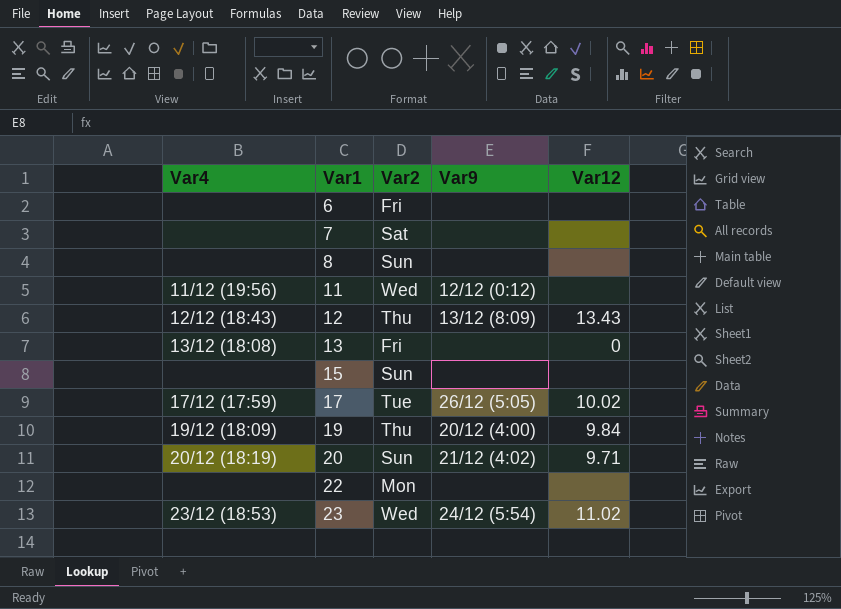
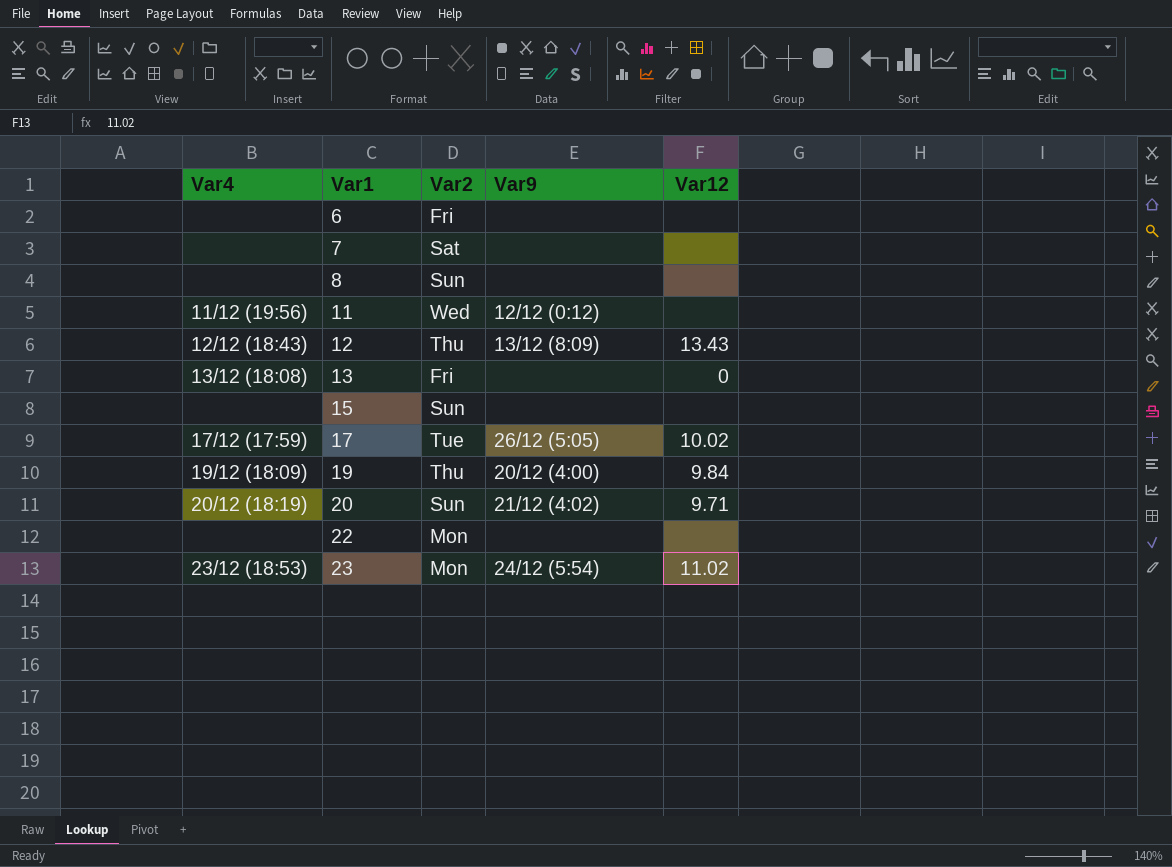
23 | Var2: Wed -> Mon

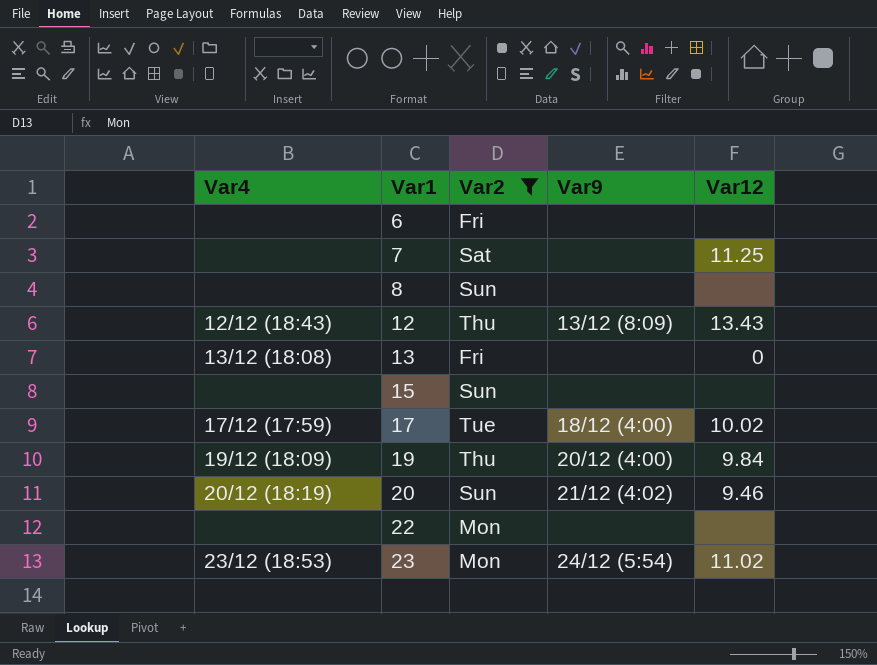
filter: none -> Var2 != Wed
7 | Var12: none -> 11.25
17 | Var9: 26/12 (5:05) -> 18/12 (4:00)
20 | Var12: 9.71 -> 9.46

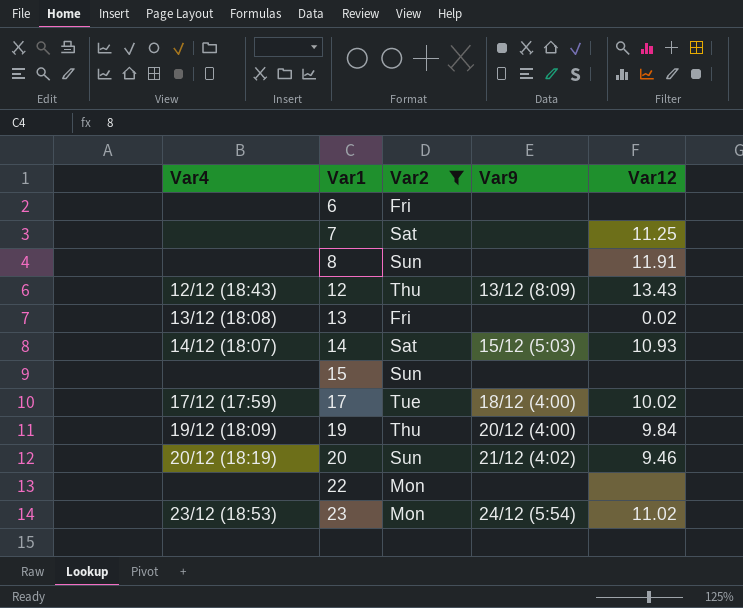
8 | Var12: none -> 11.91
13 | Var12: 0 -> 0.02
row 14: none -> 14/12 (18:07) | Sat | 15/12 (5:03) | 10.93

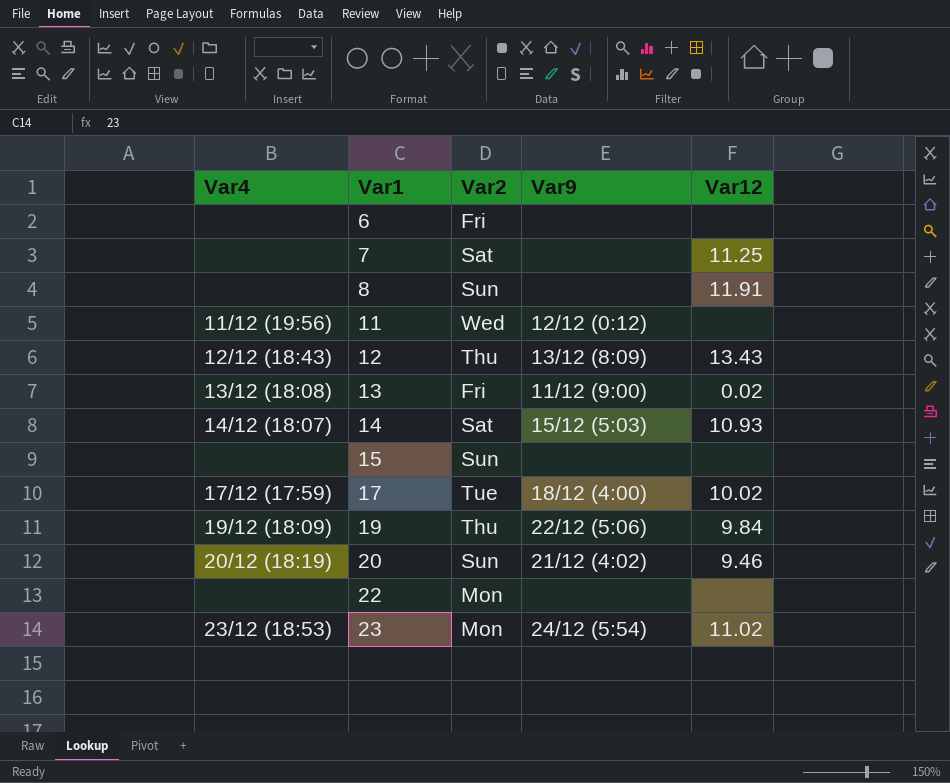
filter: Var2 != Wed -> none
13 | Var9: none -> 11/12 (9:00)
19 | Var9: 20/12 (4:00) -> 22/12 (5:06)

